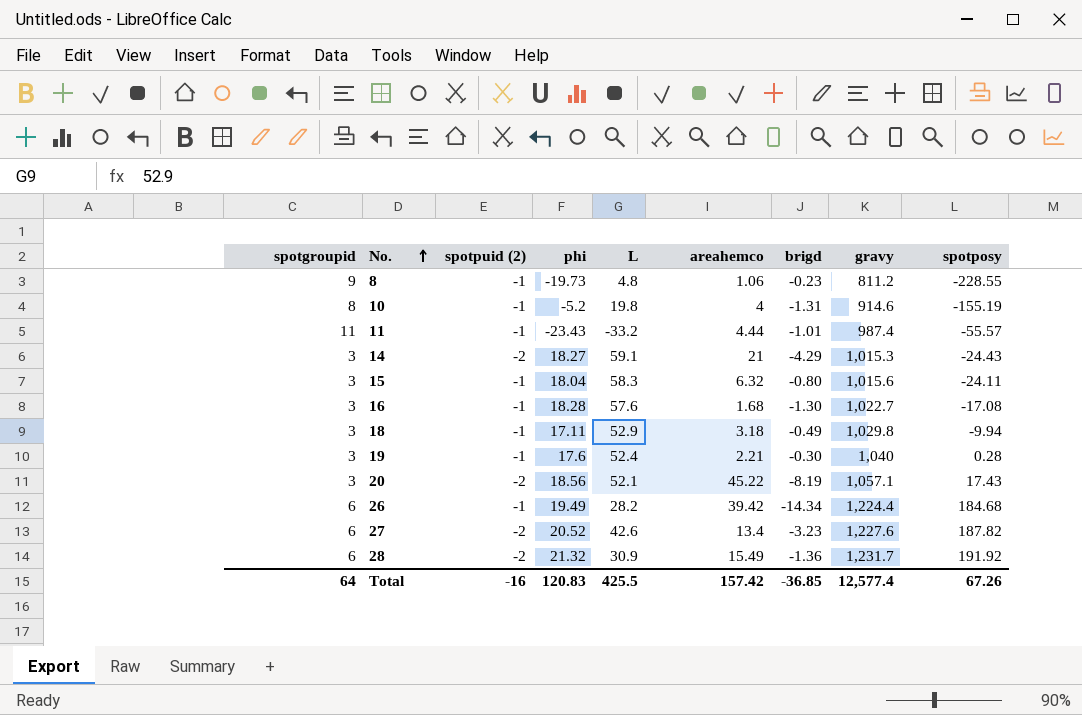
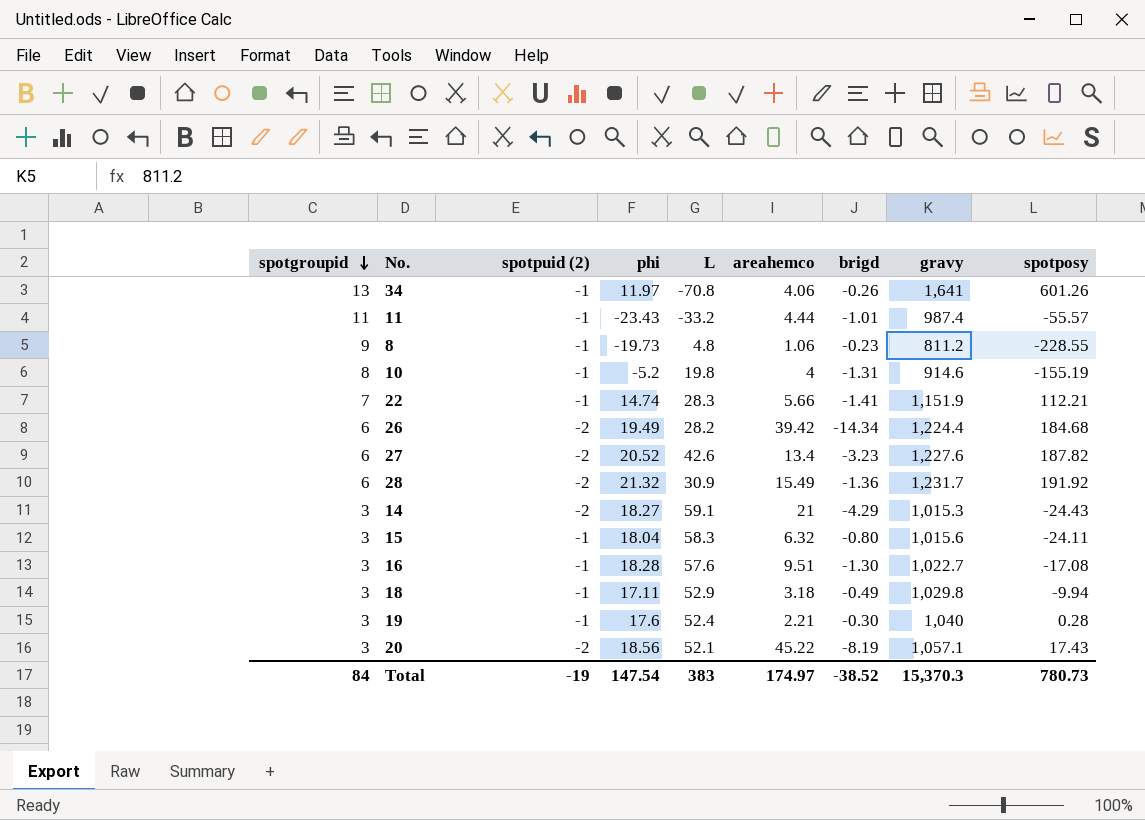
row order: No. ascending -> spotgroupid descending
row 34: none -> 13 | -1 | 11.97 | -70.8 | 4.06 | -0.26 | 1,641 | 601.26
row 22: none -> 7 | -1 | 14.74 | 28.3 | 5.66 | -1.41 | 1,151.9 | 112.21
26 | spotpuid (2): -1 -> -2
16 | areahemco: 1.68 -> 9.51
Total | spotgroupid: 64 -> 84
Total | spotpuid (2): -16 -> -19
Total | phi: 120.83 -> 147.54
Total | L: 425.5 -> 383
Total | areahemco: 157.42 -> 174.97
Total | brigd: -36.85 -> -38.52
Total | gravy: 12,577.4 -> 15,370.3
Total | spotposy: 67.26 -> 780.73

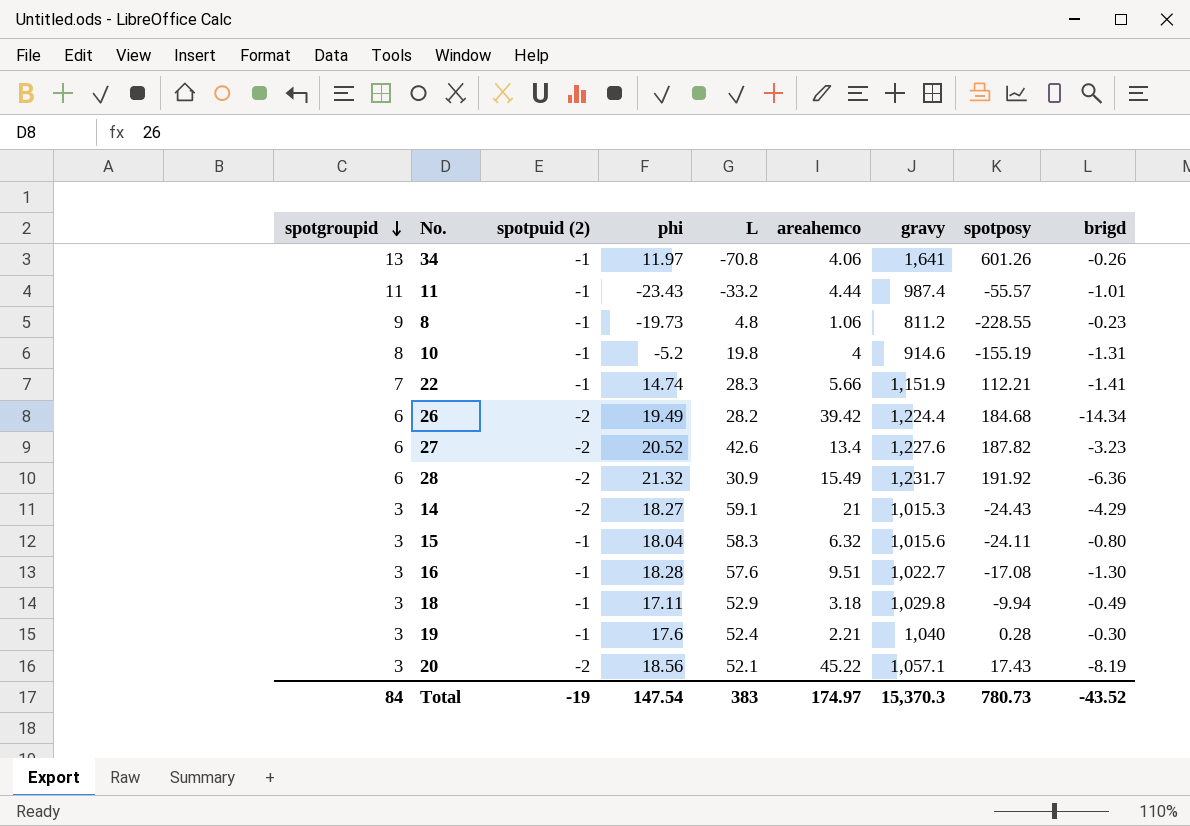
column brigd | position: 7 -> 9
28 | brigd: -1.36 -> -6.36
Total | brigd: -38.52 -> -43.52

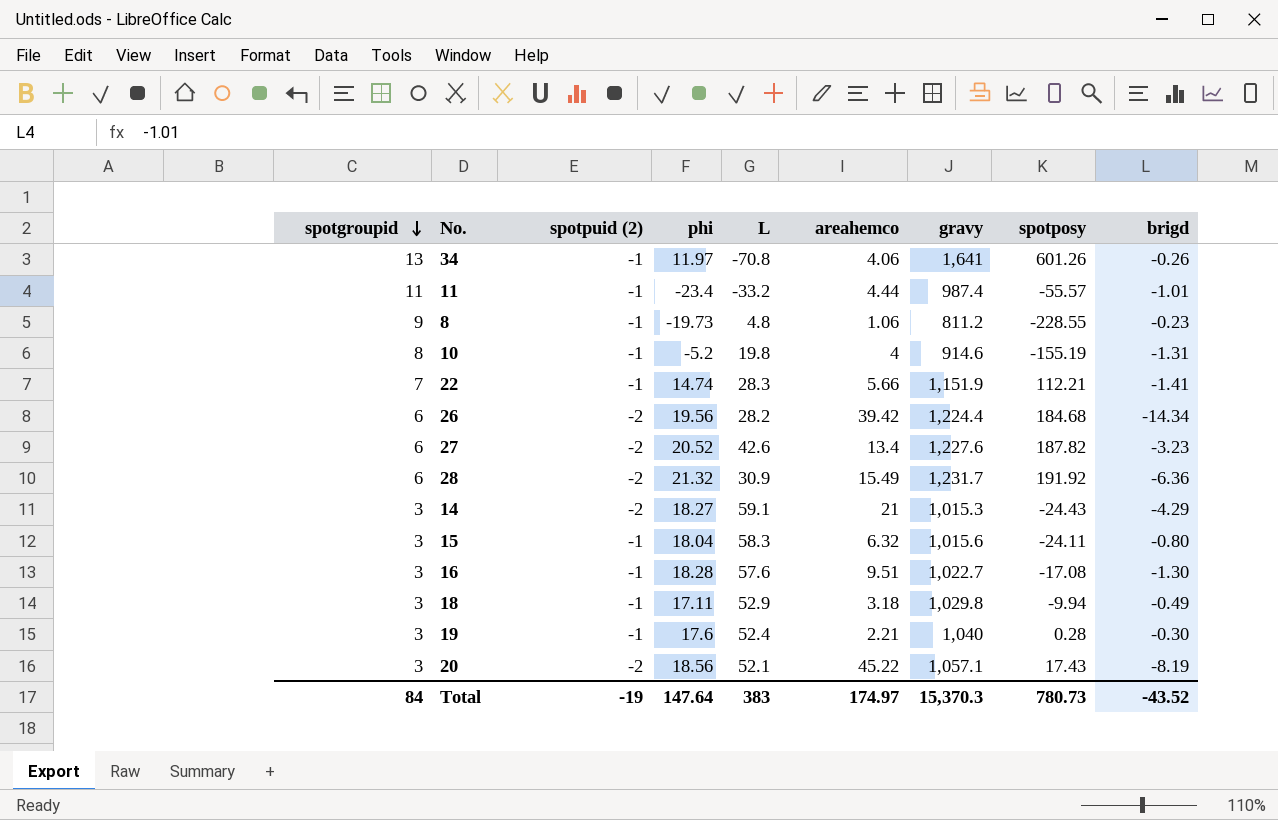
11 | phi: -23.43 -> -23.4
26 | phi: 19.49 -> 19.56
Total | phi: 147.54 -> 147.64

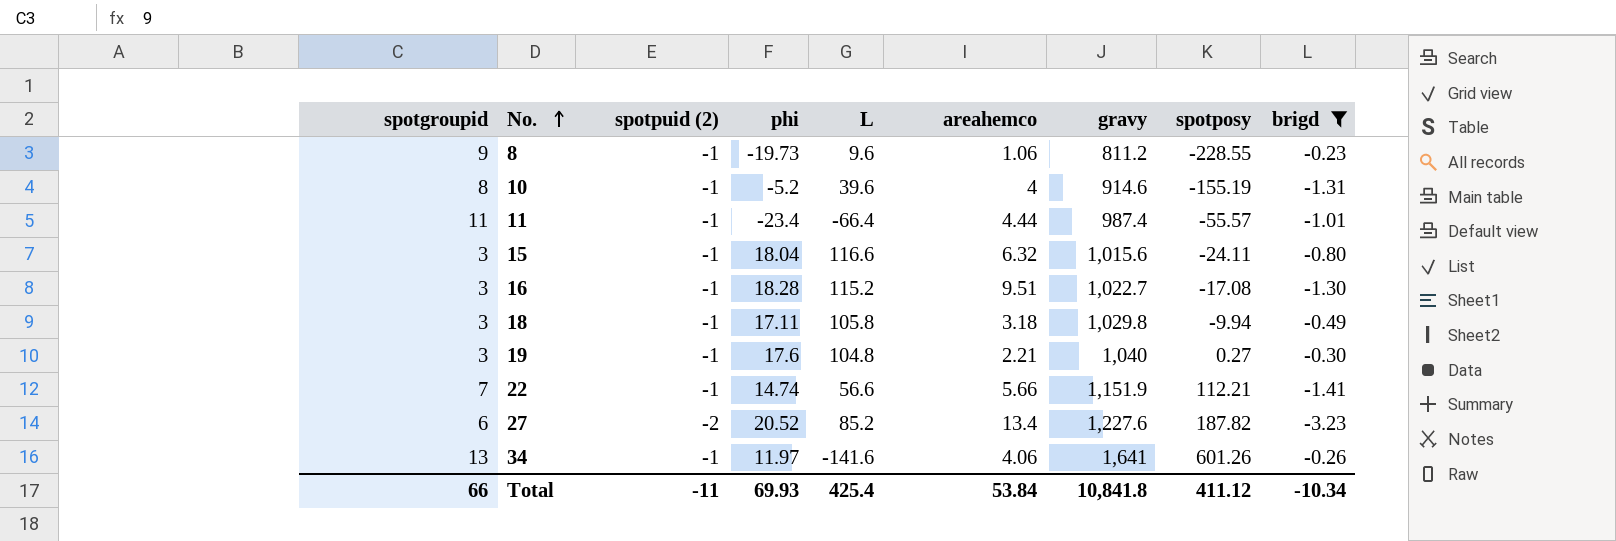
filter: none -> brigd >= -3.23
row order: spotgroupid descending -> No. ascending
8 | L: 4.8 -> 9.6
10 | L: 19.8 -> 39.6
11 | L: -33.2 -> -66.4
15 | L: 58.3 -> 116.6
16 | L: 57.6 -> 115.2
18 | L: 52.9 -> 105.8
19 | L: 52.4 -> 104.8
19 | spotposy: 0.28 -> 0.27
22 | L: 28.3 -> 56.6
27 | L: 42.6 -> 85.2
34 | L: -70.8 -> -141.6
Total | spotgroupid: 84 -> 66
Total | spotpuid (2): -19 -> -11
Total | phi: 147.64 -> 69.93
Total | L: 383 -> 425.4
Total | areahemco: 174.97 -> 53.84
Total | gravy: 15,370.3 -> 10,841.8
Total | spotposy: 780.73 -> 411.12
Total | brigd: -43.52 -> -10.34

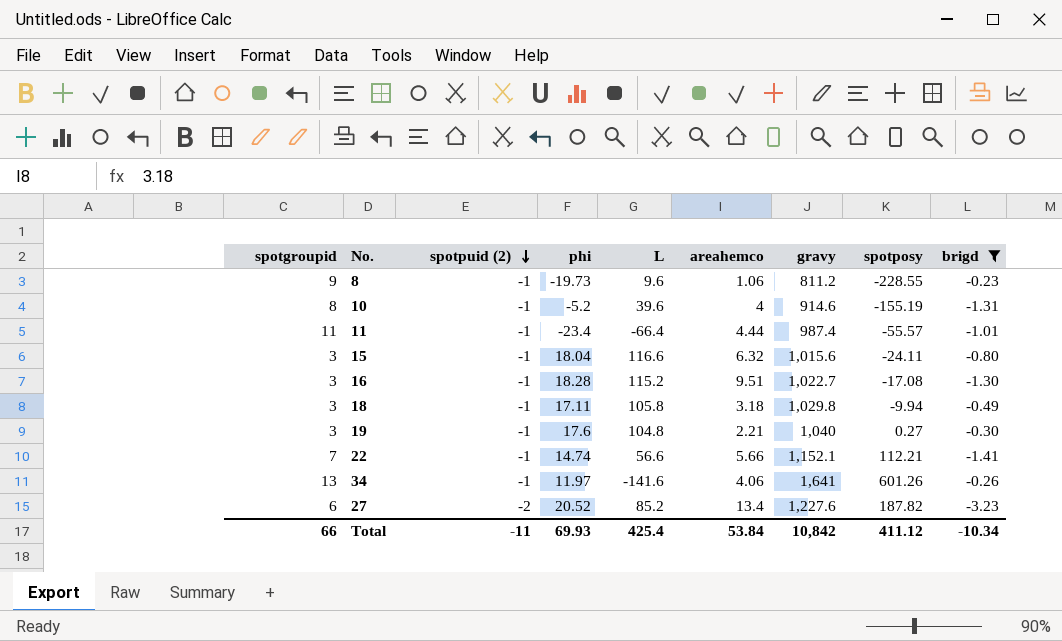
row order: No. ascending -> spotpuid (2) descending
22 | gravy: 1,151.9 -> 1,152.1
Total | gravy: 10,841.8 -> 10,842

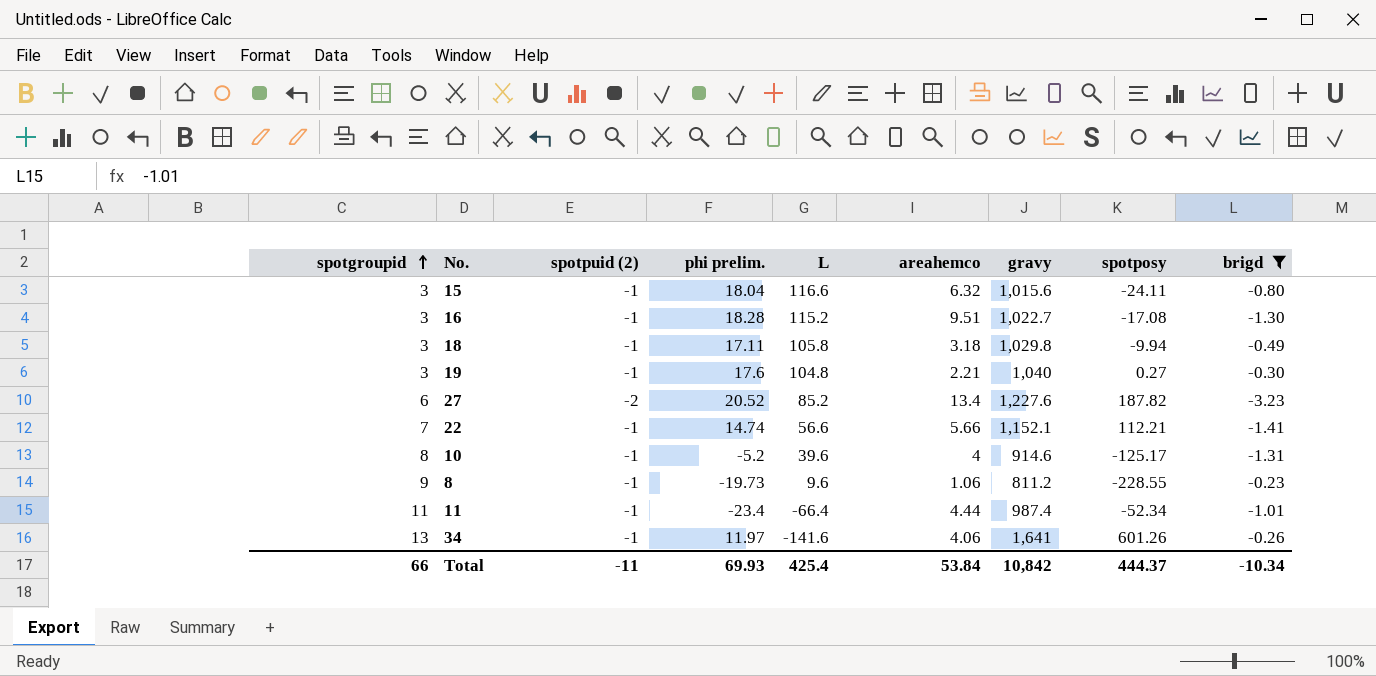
row order: spotpuid (2) descending -> spotgroupid ascending
column name: phi -> phi prelim.
10 | spotposy: -155.19 -> -125.17
11 | spotposy: -55.57 -> -52.34
Total | spotposy: 411.12 -> 444.37

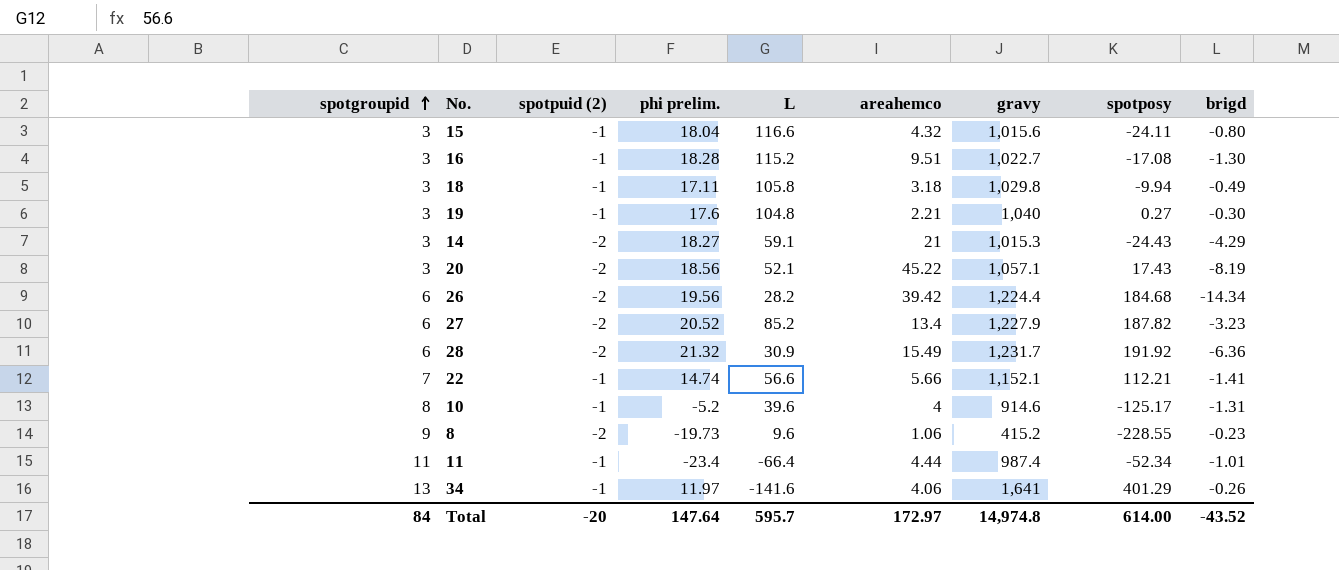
filter: brigd >= -3.23 -> none
15 | areahemco: 6.32 -> 4.32
27 | gravy: 1,227.6 -> 1,227.9
8 | spotpuid (2): -1 -> -2
8 | gravy: 811.2 -> 415.2
34 | spotposy: 601.26 -> 401.29
Total | spotgroupid: 66 -> 84
Total | spotpuid (2): -11 -> -20
Total | phi prelim.: 69.93 -> 147.64
Total | L: 425.4 -> 595.7
Total | areahemco: 53.84 -> 172.97
Total | gravy: 10,842 -> 14,974.8
Total | spotposy: 444.37 -> 614.00
Total | brigd: -10.34 -> -43.52

